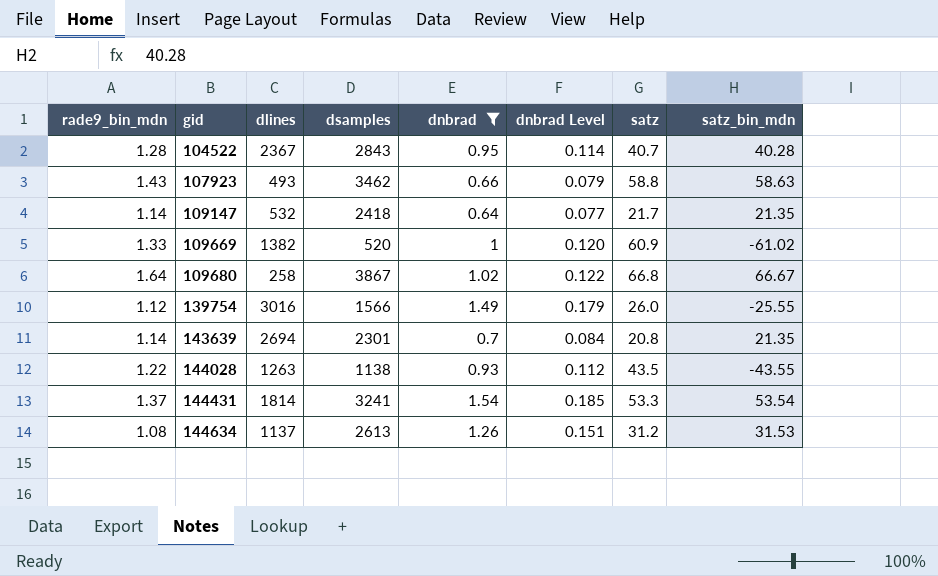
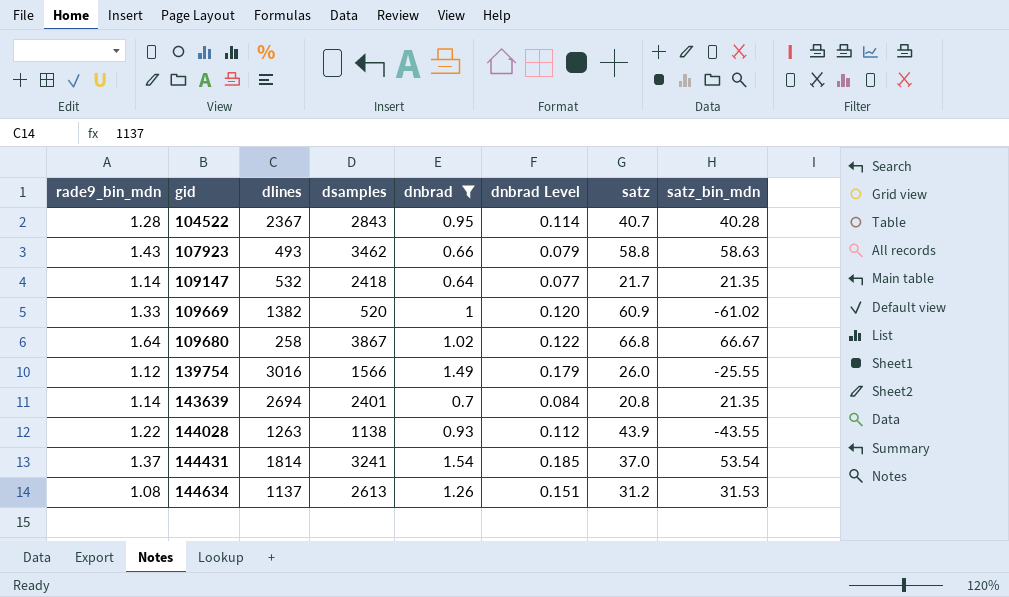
143639 | dsamples: 2301 -> 2401
144028 | satz: 43.5 -> 43.9
144431 | satz: 53.3 -> 37.0

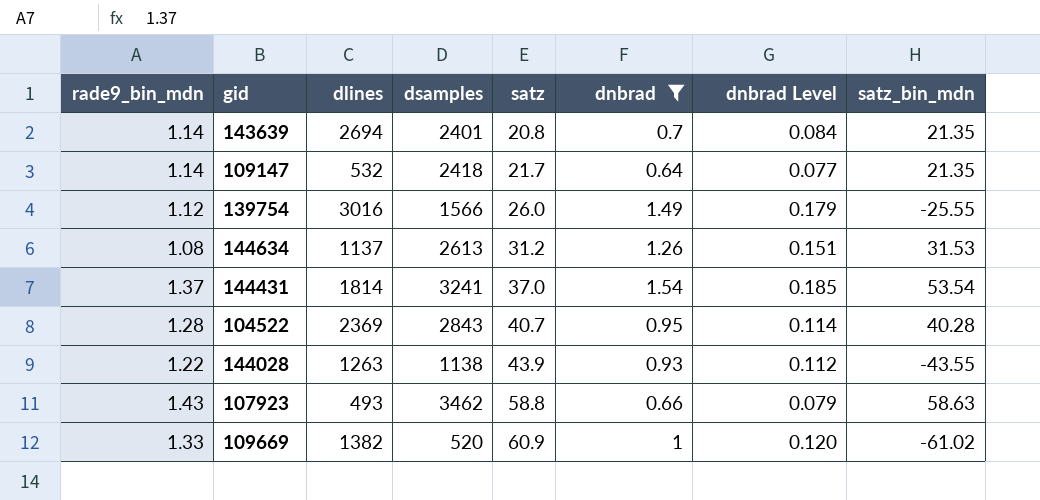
row order: gid ascending -> satz ascending
column satz | position: 7 -> 5
row 109680: 1.64 | 258 | 3867 | 1.02 | 0.122 | 66.8 | 66.67 -> none
104522 | dlines: 2367 -> 2369

